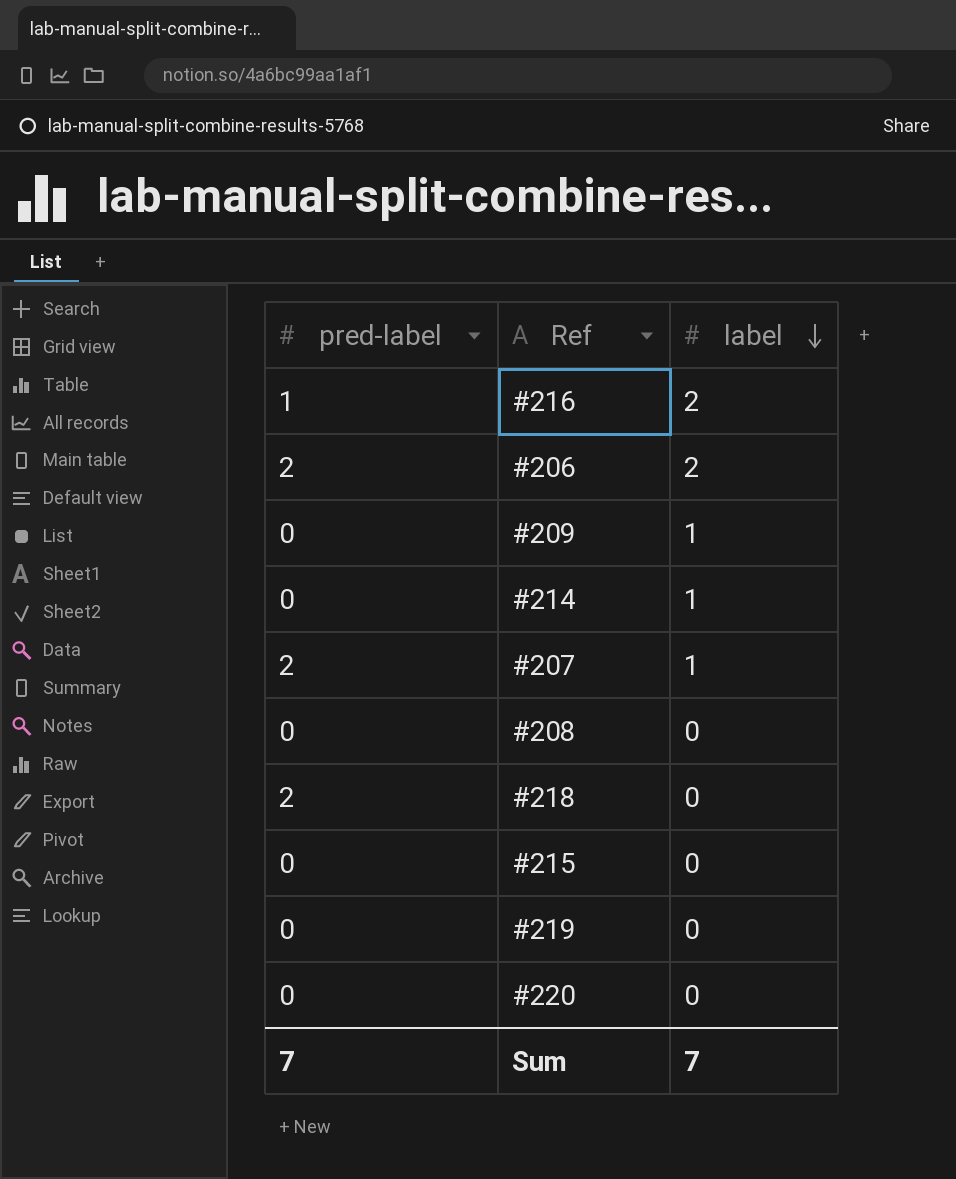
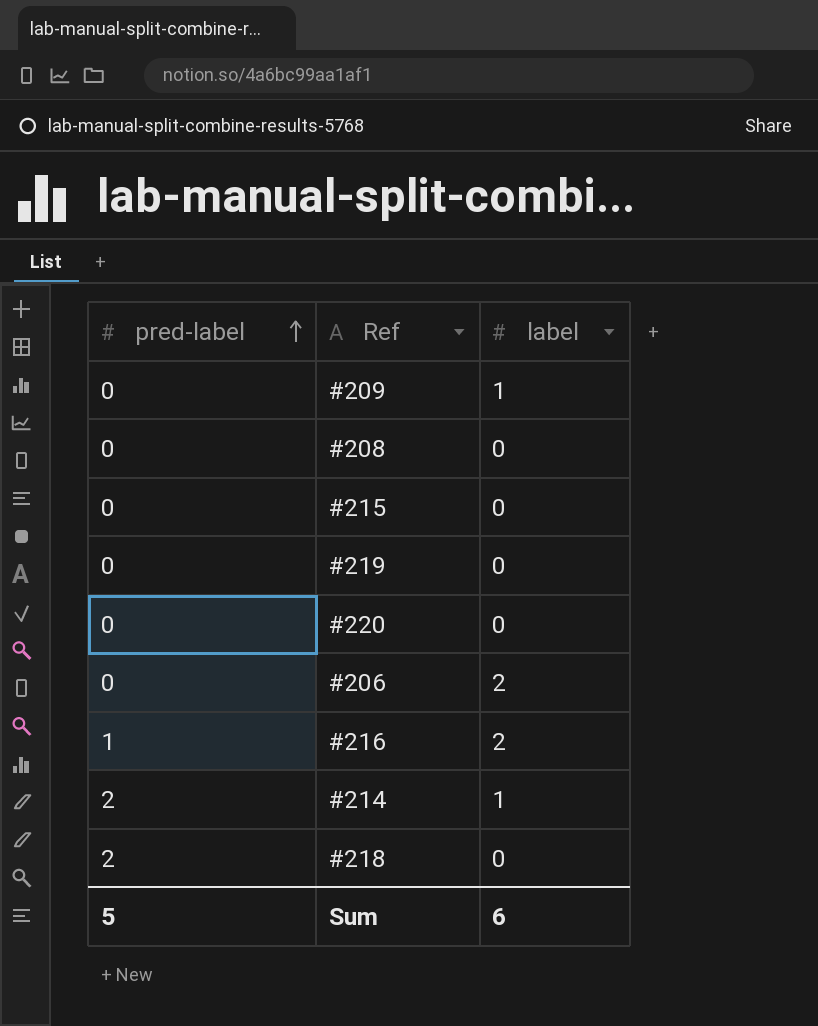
row order: label descending -> pred-label ascending
row #207: 2 | 1 -> none
#206 | pred-label: 2 -> 0
#214 | pred-label: 0 -> 2
Sum | pred-label: 7 -> 5
Sum | label: 7 -> 6

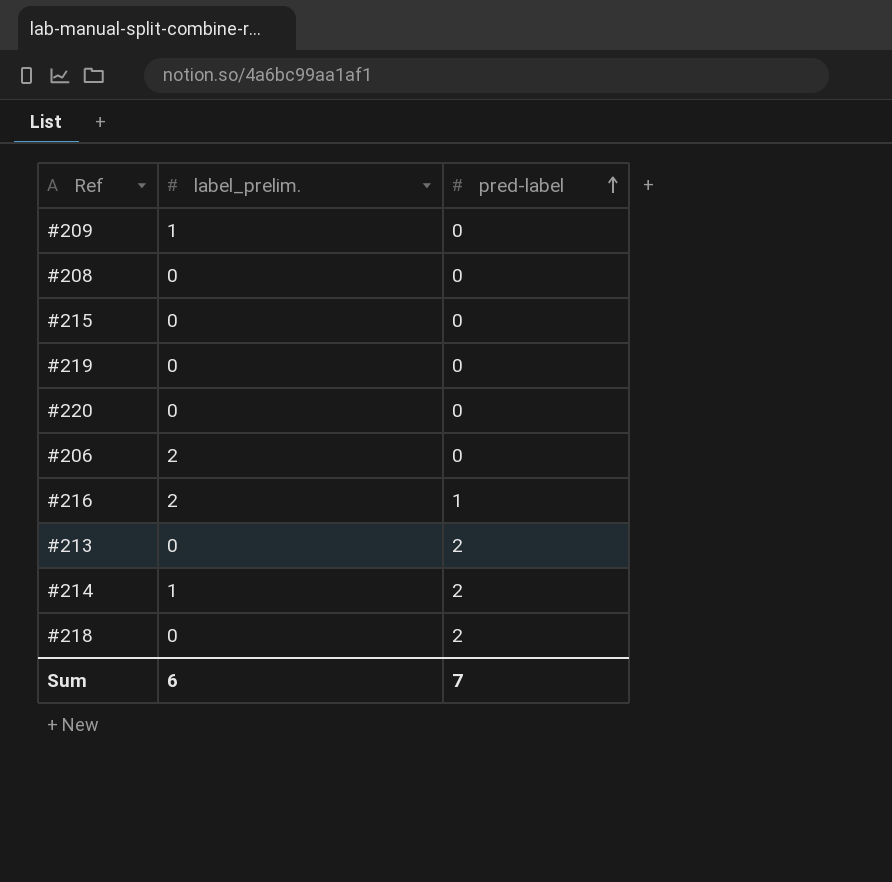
column name: label -> label_prelim.
column pred-label | position: 1 -> 3
row #213: none -> 0 | 2
Sum | pred-label: 5 -> 7

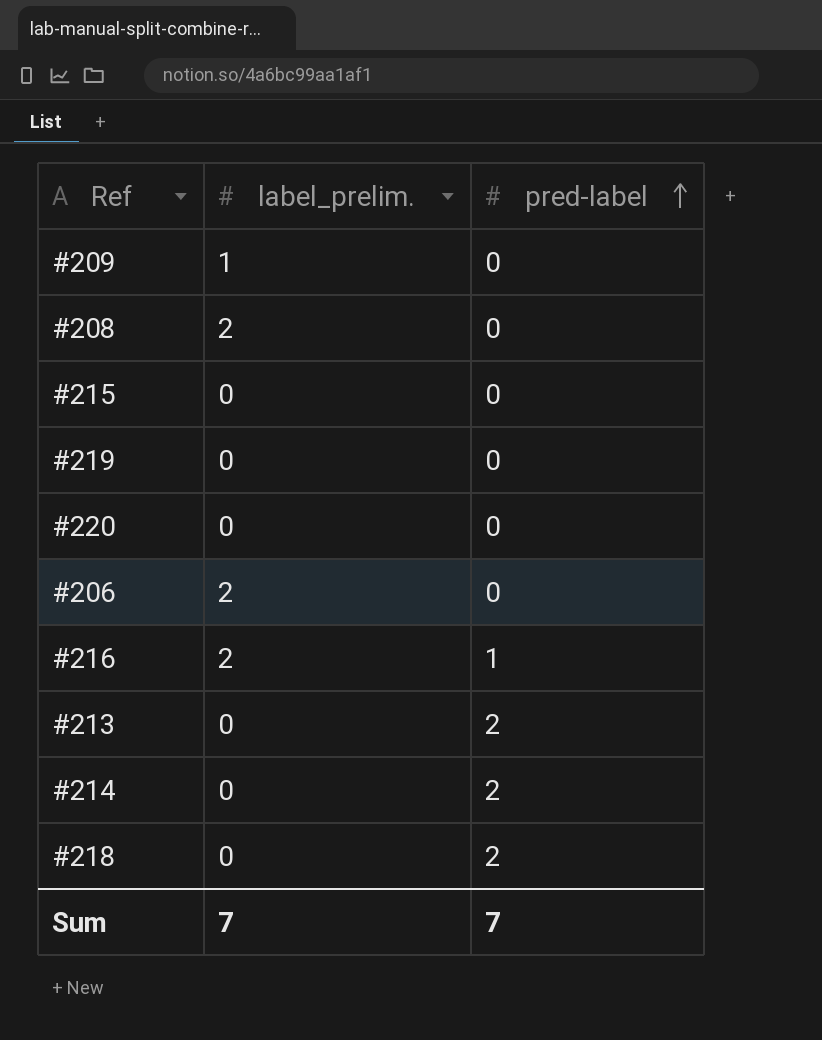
#208 | label_prelim.: 0 -> 2
#214 | label_prelim.: 1 -> 0
Sum | label_prelim.: 6 -> 7

